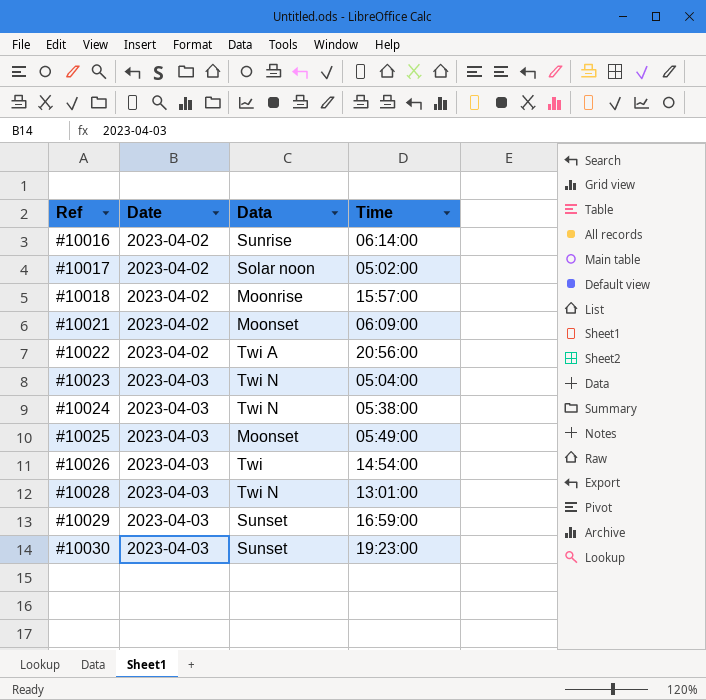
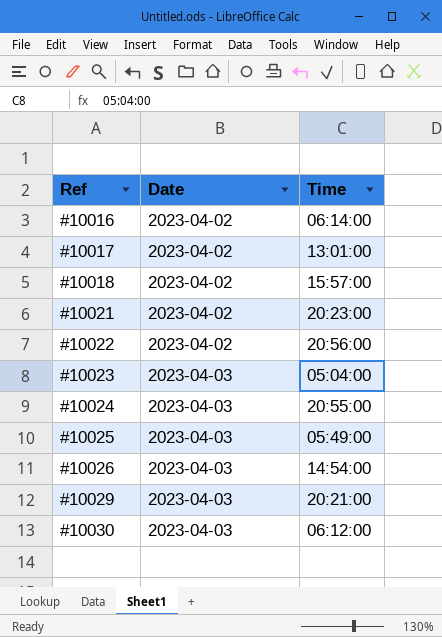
column Data | position: 3 -> none
row #10028: 2023-04-03 | Twi N | 13:01:00 -> none
#10017 | Time: 05:02:00 -> 13:01:00
#10021 | Time: 06:09:00 -> 20:23:00
#10024 | Time: 05:38:00 -> 20:55:00
#10029 | Time: 16:59:00 -> 20:21:00
#10030 | Time: 19:23:00 -> 06:12:00

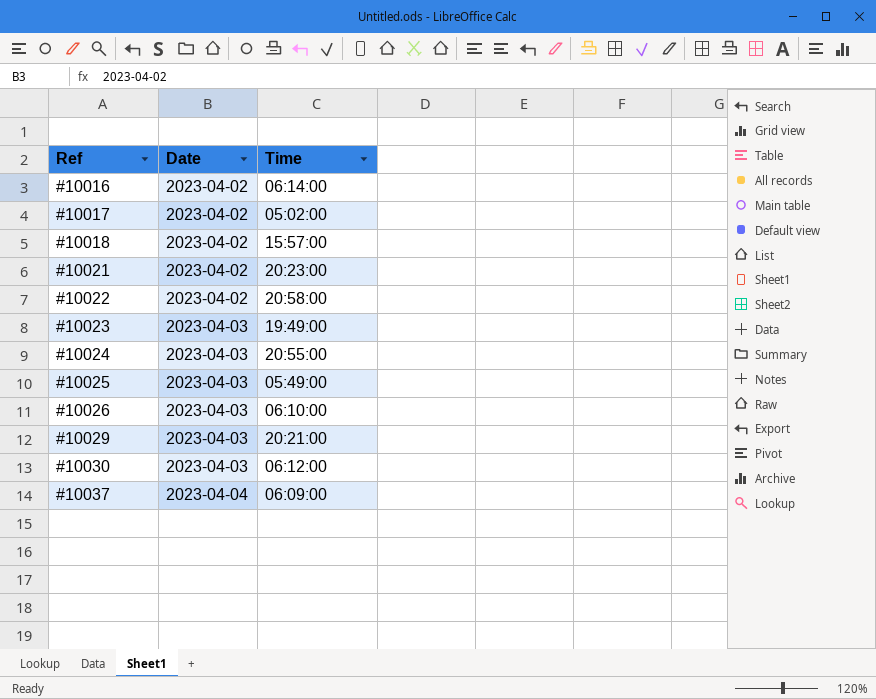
#10017 | Time: 13:01:00 -> 05:02:00
#10022 | Time: 20:56:00 -> 20:58:00
#10023 | Time: 05:04:00 -> 19:49:00
#10026 | Time: 14:54:00 -> 06:10:00
row #10037: none -> 2023-04-04 | 06:09:00

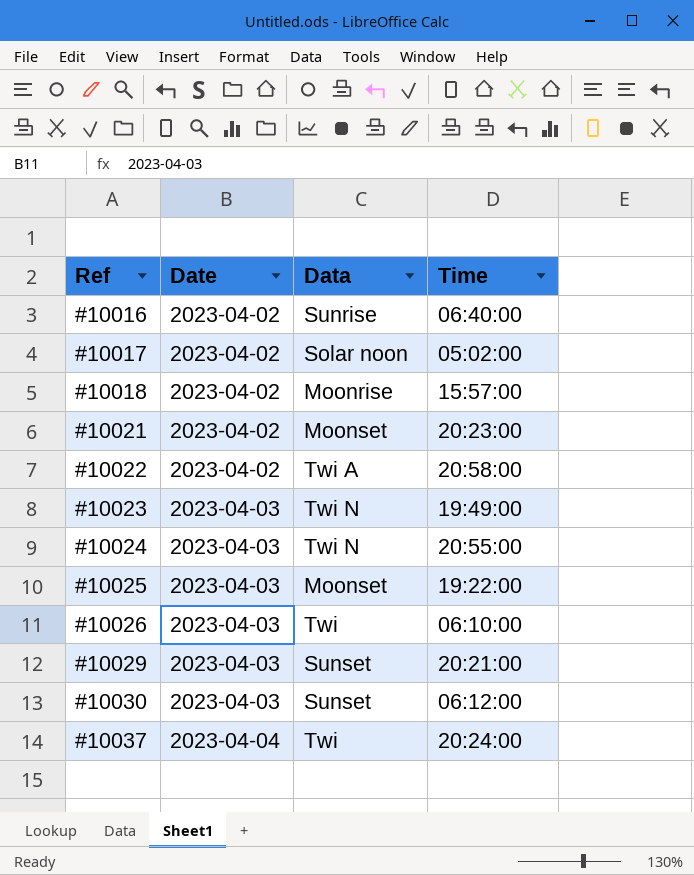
column Data | position: none -> 3
#10016 | Time: 06:14:00 -> 06:40:00
#10025 | Time: 05:49:00 -> 19:22:00
#10037 | Time: 06:09:00 -> 20:24:00

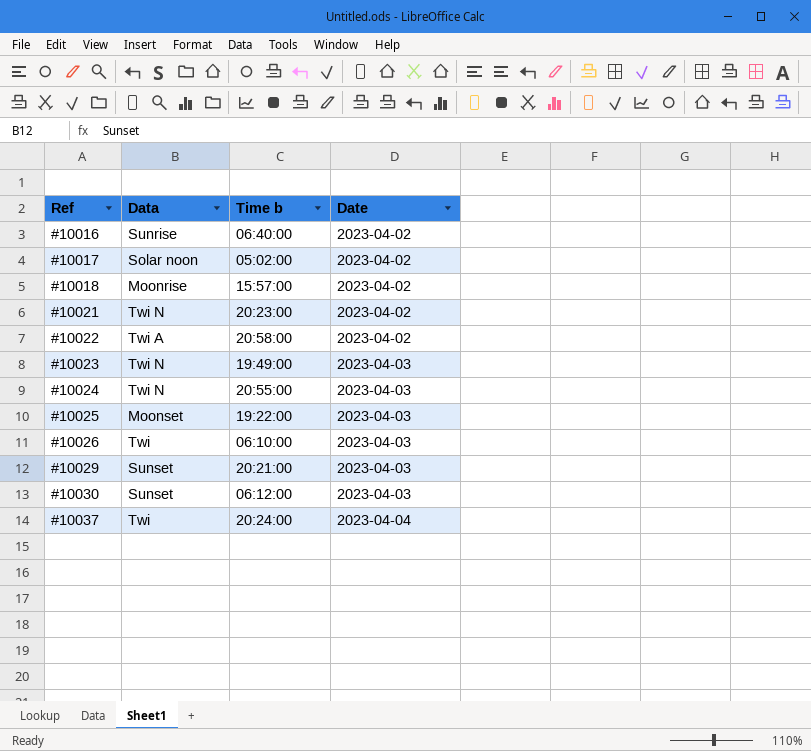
column name: Time -> Time b
column Date | position: 2 -> 4
#10021 | Data: Moonset -> Twi N

